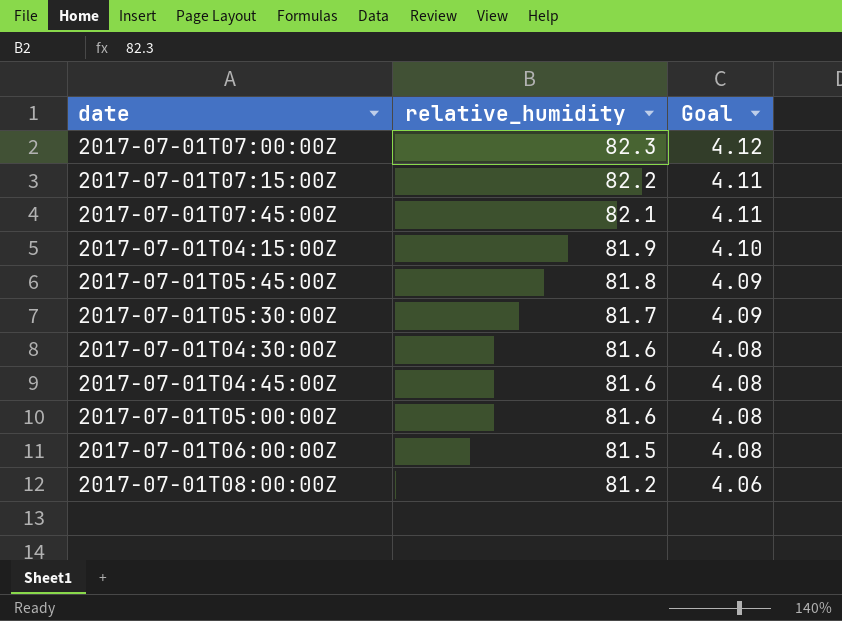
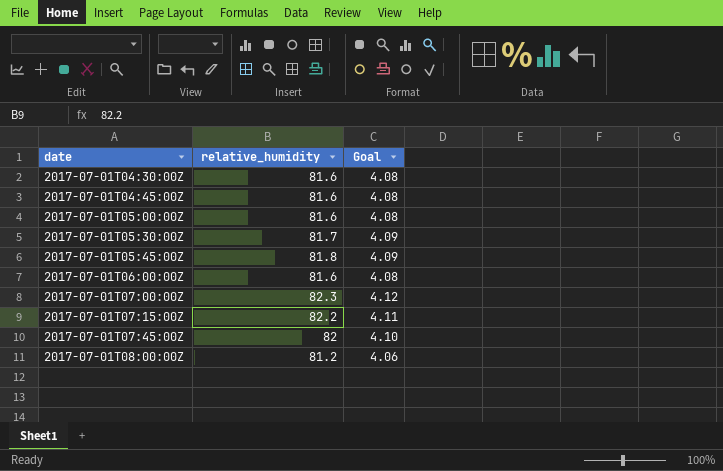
row order: relative_humidity descending -> date ascending
row 2017-07-01T04:15:00Z: 81.9 | 4.10 -> none
2017-07-01T06:00:00Z | relative_humidity: 81.5 -> 81.6
2017-07-01T07:45:00Z | relative_humidity: 82.1 -> 82
2017-07-01T07:45:00Z | Goal: 4.11 -> 4.10

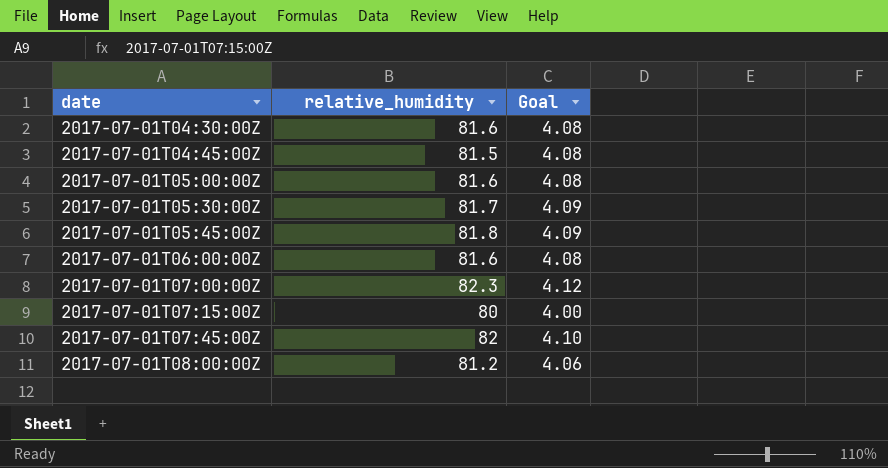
2017-07-01T04:45:00Z | relative_humidity: 81.6 -> 81.5
2017-07-01T07:15:00Z | relative_humidity: 82.2 -> 80
2017-07-01T07:15:00Z | Goal: 4.11 -> 4.00

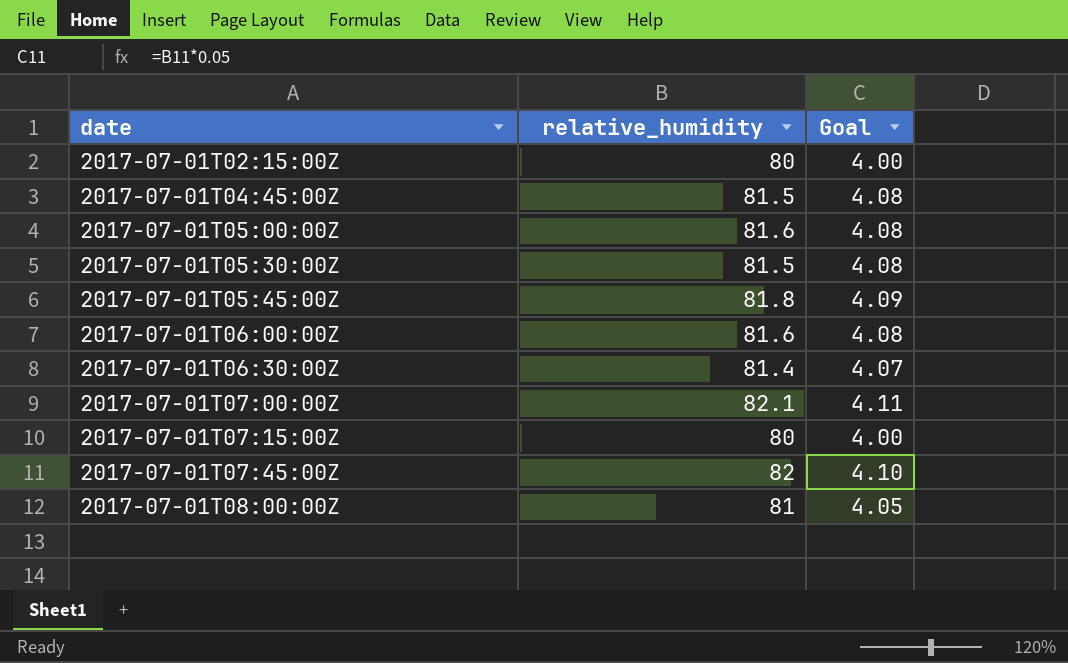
row 2017-07-01T04:30:00Z: 81.6 | 4.08 -> none
row 2017-07-01T02:15:00Z: none -> 80 | 4.00
2017-07-01T05:30:00Z | relative_humidity: 81.7 -> 81.5
2017-07-01T05:30:00Z | Goal: 4.09 -> 4.08
row 2017-07-01T06:30:00Z: none -> 81.4 | 4.07
2017-07-01T07:00:00Z | relative_humidity: 82.3 -> 82.1
2017-07-01T07:00:00Z | Goal: 4.12 -> 4.11
2017-07-01T08:00:00Z | relative_humidity: 81.2 -> 81
2017-07-01T08:00:00Z | Goal: 4.06 -> 4.05

